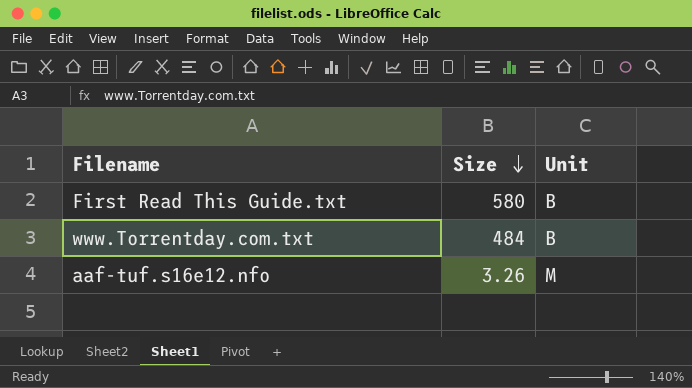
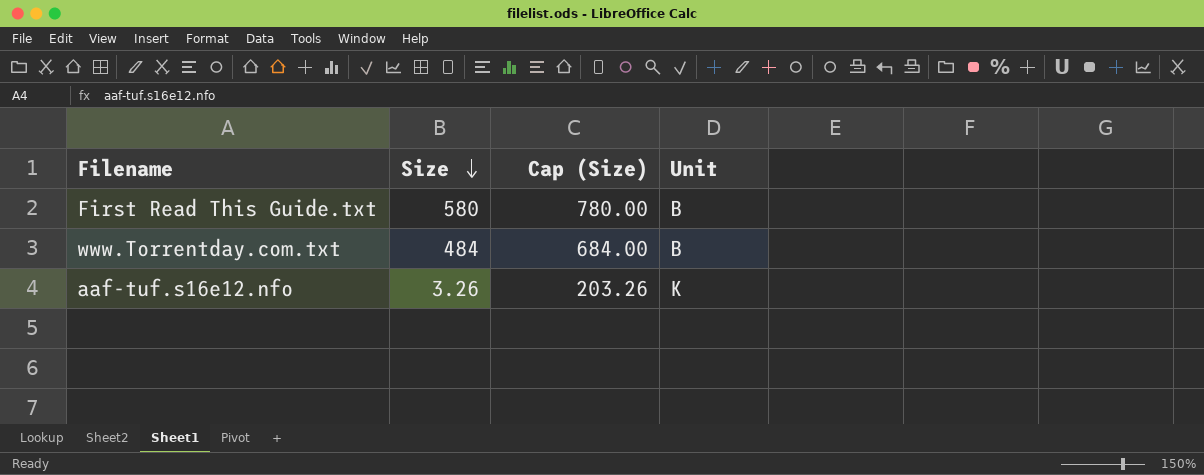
column Cap (Size) | formula: none -> [Size] + 200
aaf-tuf.s16e12.nfo | Unit: M -> K

